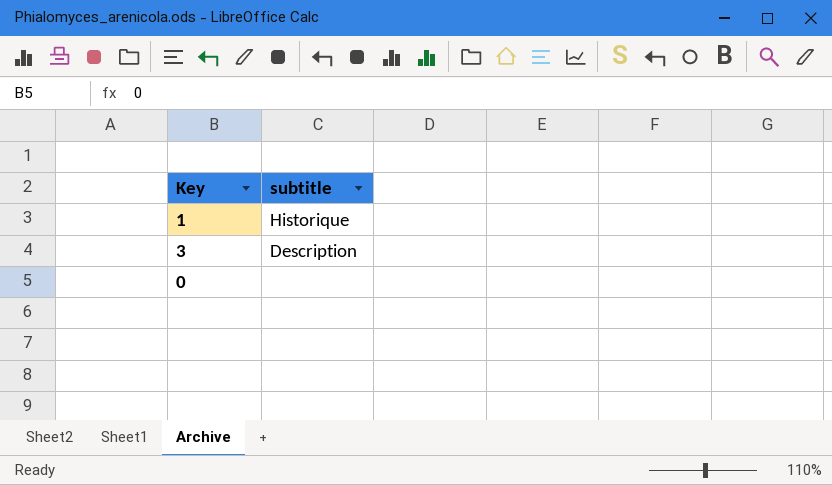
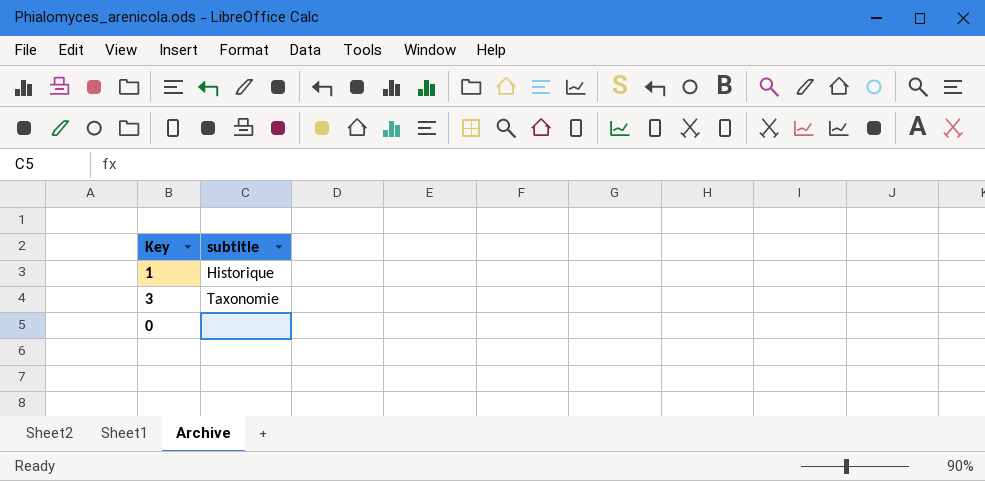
3 | subtitle: Description -> Taxonomie

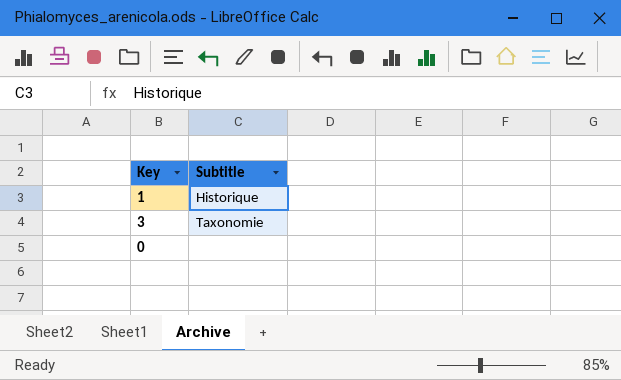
column name: subtitle -> Subtitle

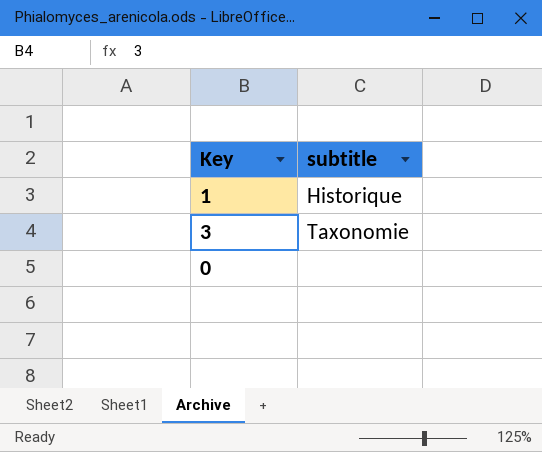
column name: Subtitle -> subtitle

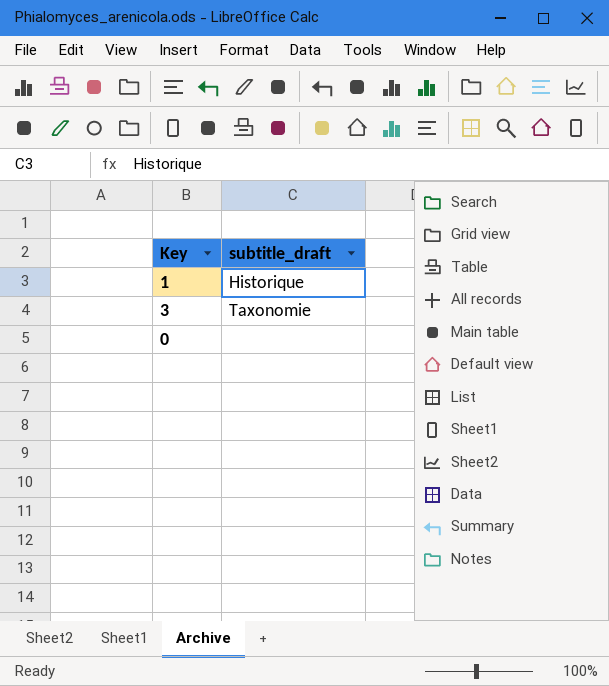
column name: subtitle -> subtitle_draft

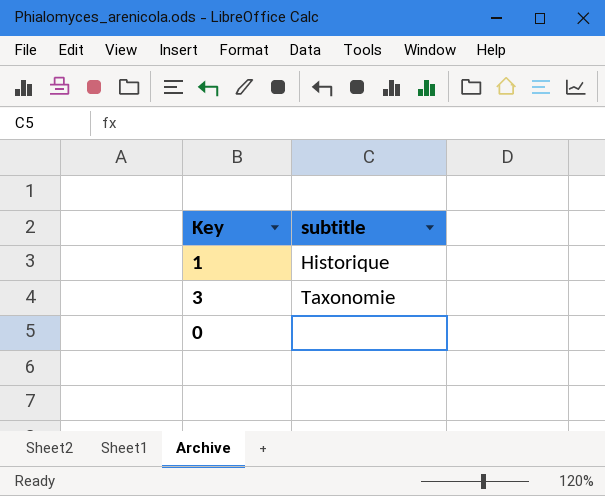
column name: subtitle_draft -> subtitle

